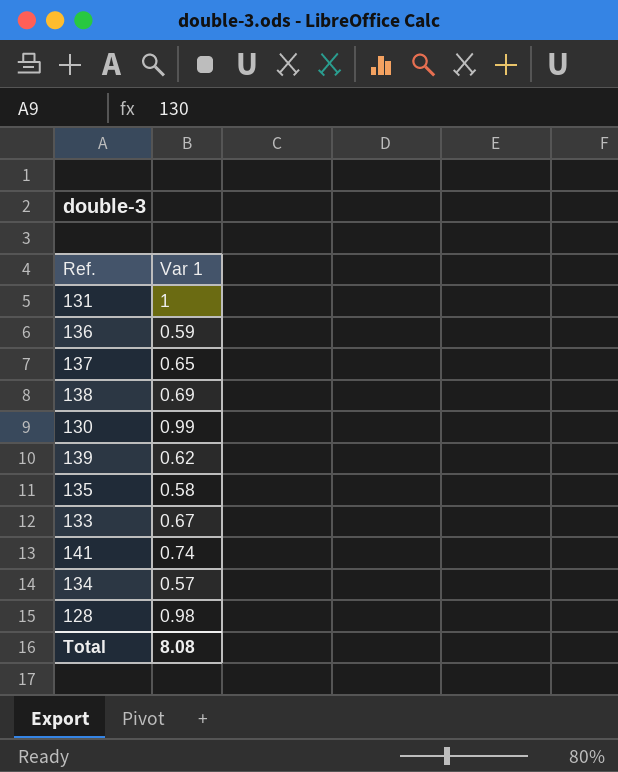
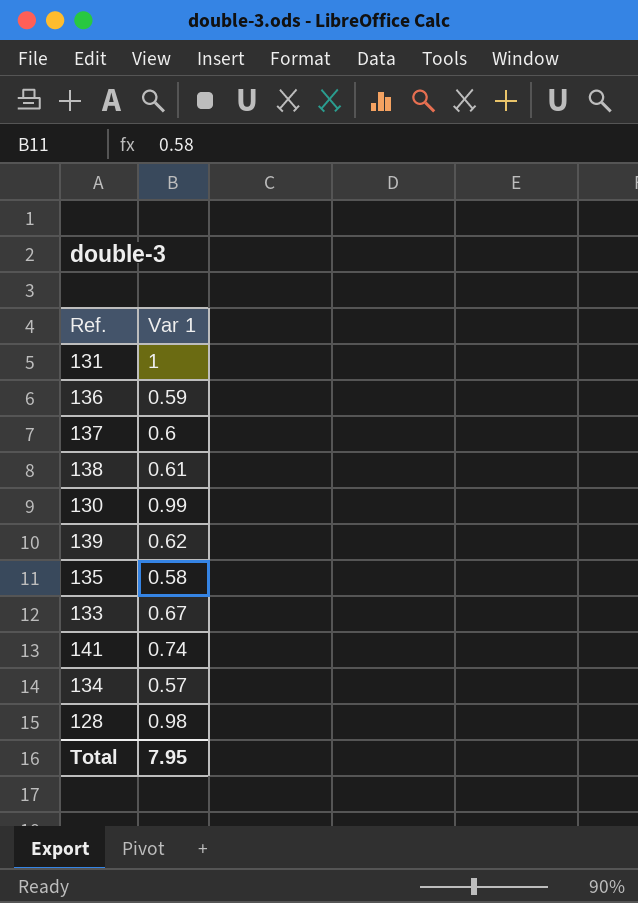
137 | Var 1: 0.65 -> 0.6
138 | Var 1: 0.69 -> 0.61
Total | Var 1: 8.08 -> 7.95

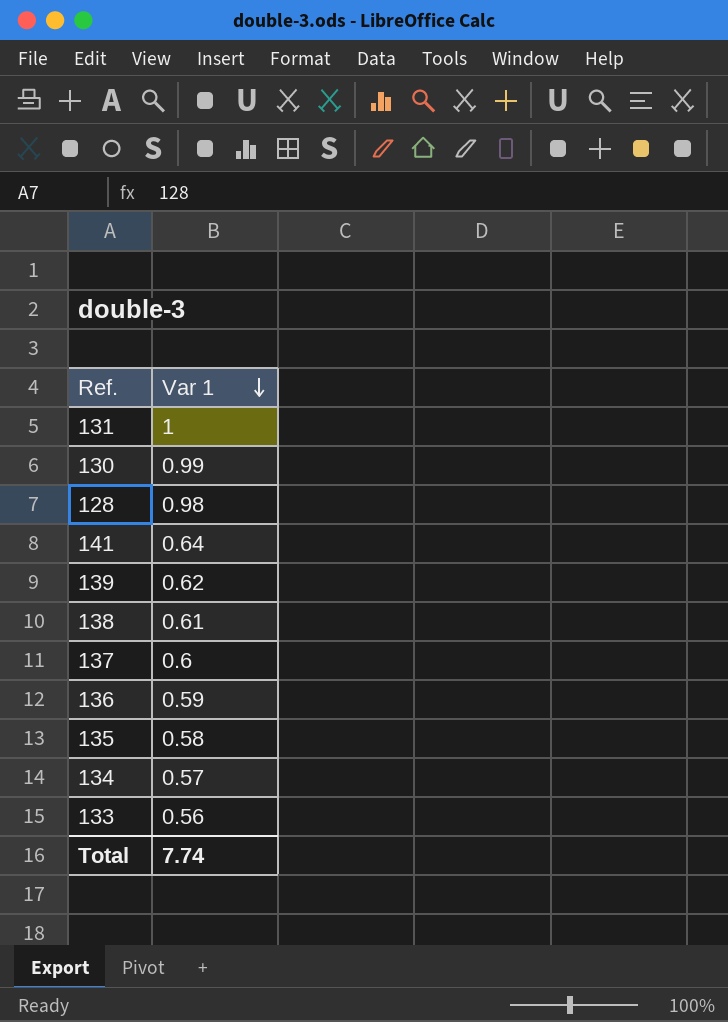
row order: none -> Var 1 descending
141 | Var 1: 0.74 -> 0.64
133 | Var 1: 0.67 -> 0.56
Total | Var 1: 7.95 -> 7.74

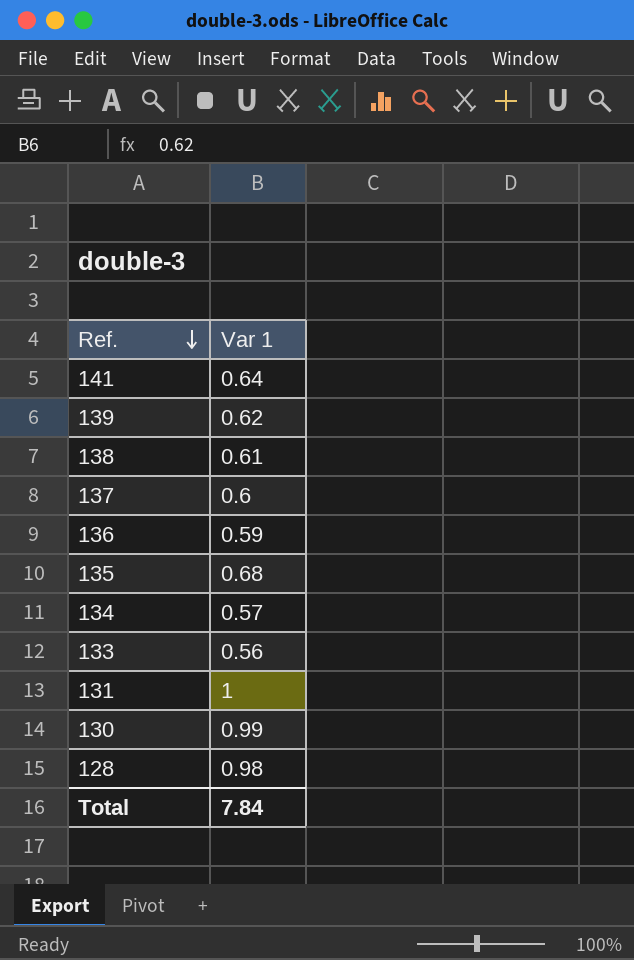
row order: Var 1 descending -> Ref. descending
135 | Var 1: 0.58 -> 0.68
Total | Var 1: 7.74 -> 7.84

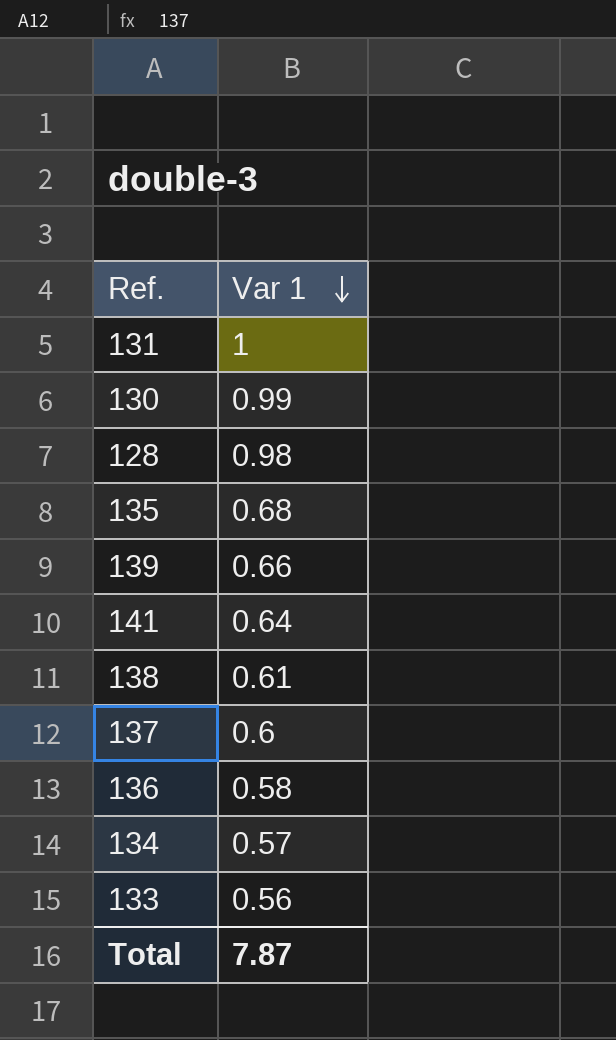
row order: Ref. descending -> Var 1 descending
139 | Var 1: 0.62 -> 0.66
136 | Var 1: 0.59 -> 0.58
Total | Var 1: 7.84 -> 7.87

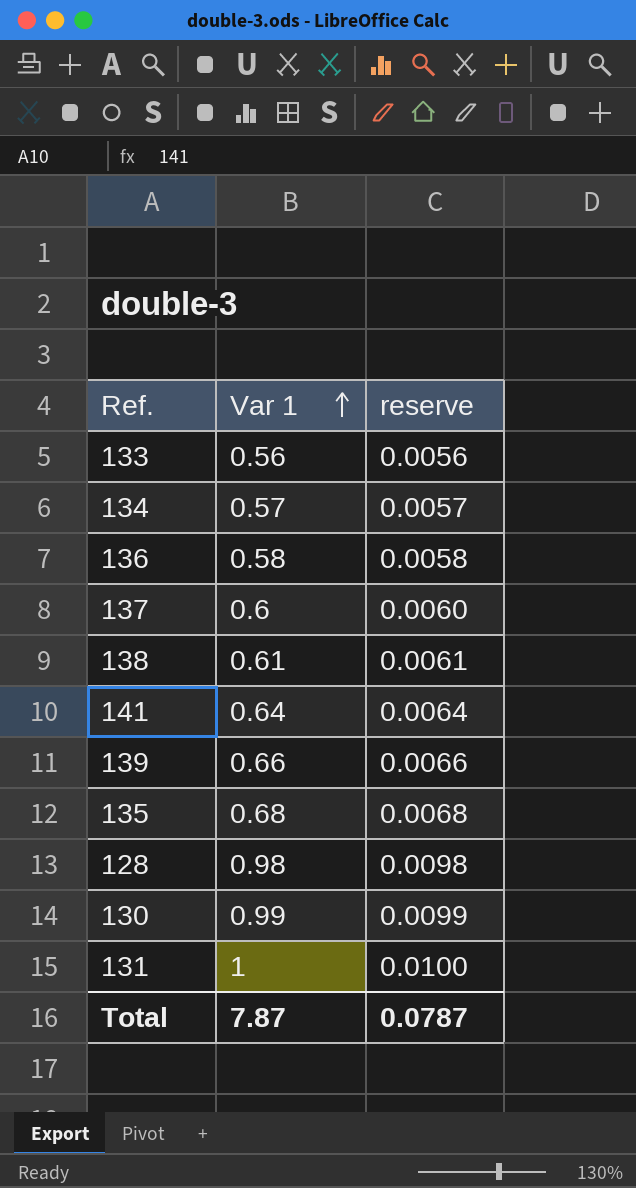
row order: Var 1 descending -> Var 1 ascending
column reserve | formula: none -> [Var 1] * 0.01

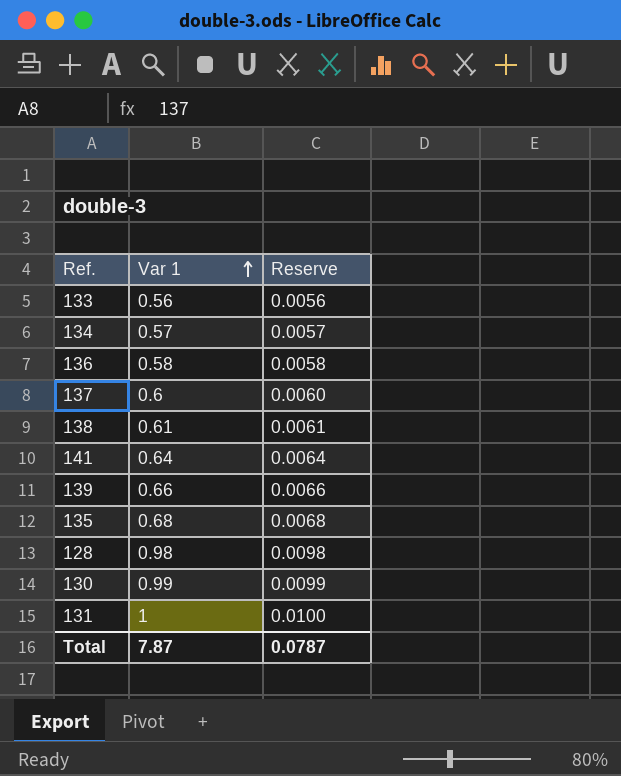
column name: reserve -> Reserve

